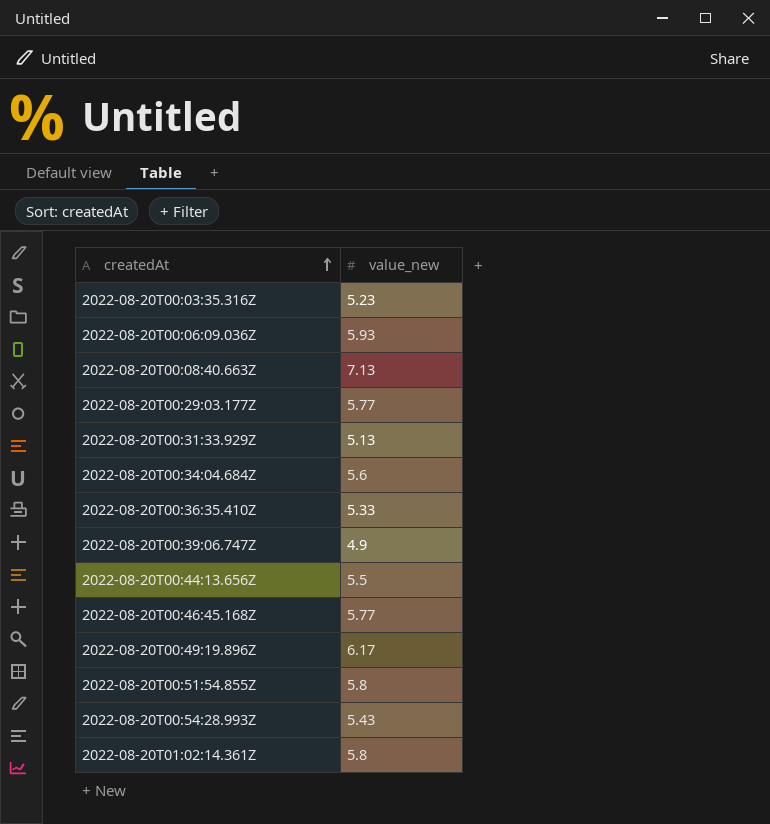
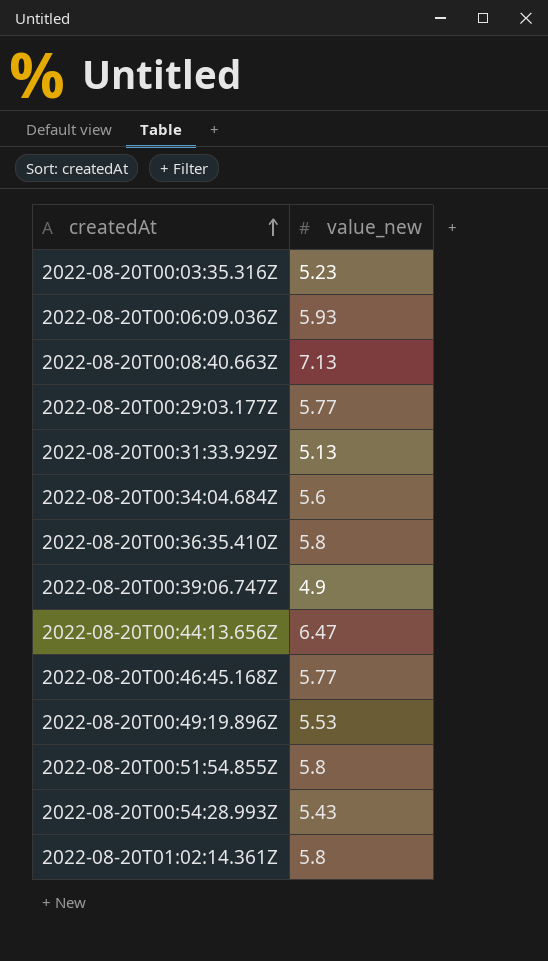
2022-08-20T00:36:35.410Z | value_new: 5.33 -> 5.8
2022-08-20T00:44:13.656Z | value_new: 5.5 -> 6.47
2022-08-20T00:49:19.896Z | value_new: 6.17 -> 5.53

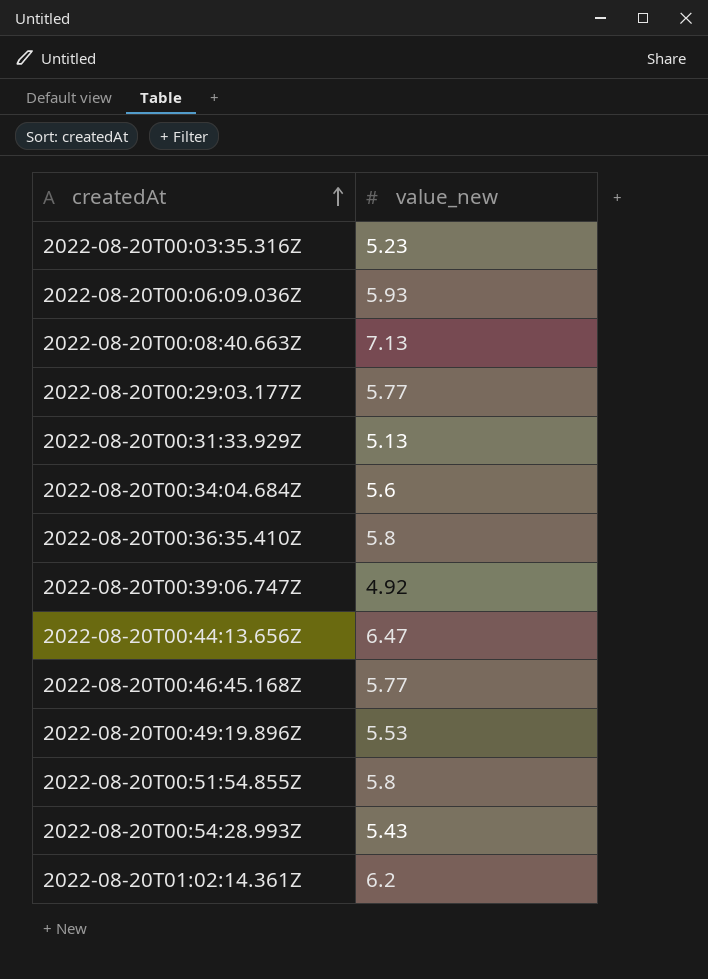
2022-08-20T00:39:06.747Z | value_new: 4.9 -> 4.92
2022-08-20T01:02:14.361Z | value_new: 5.8 -> 6.2

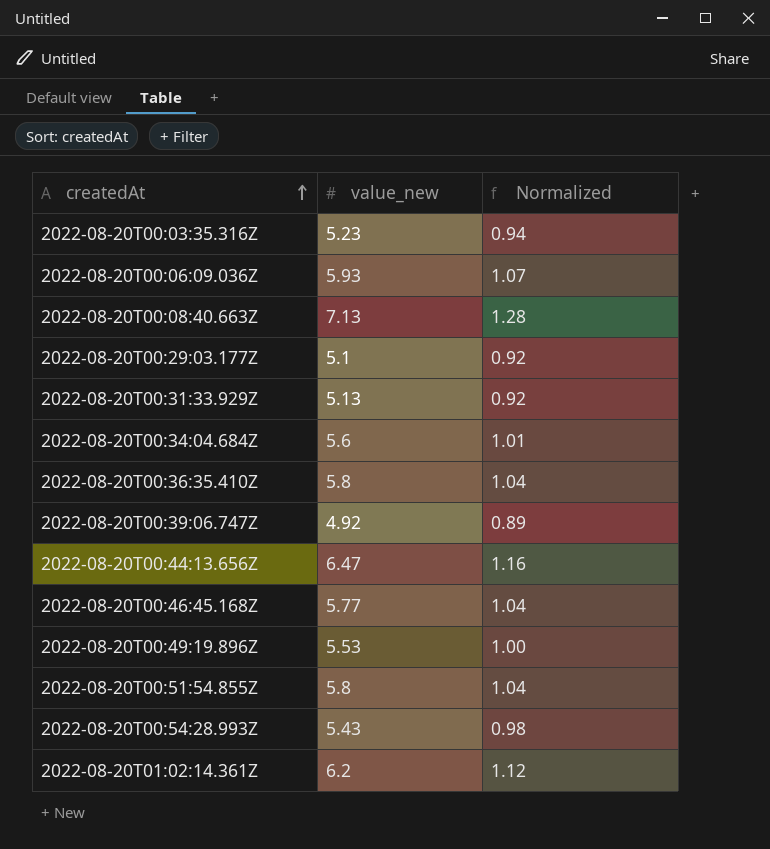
column Normalized | formula: none -> [value_new] * 0.18
2022-08-20T00:29:03.177Z | value_new: 5.77 -> 5.1

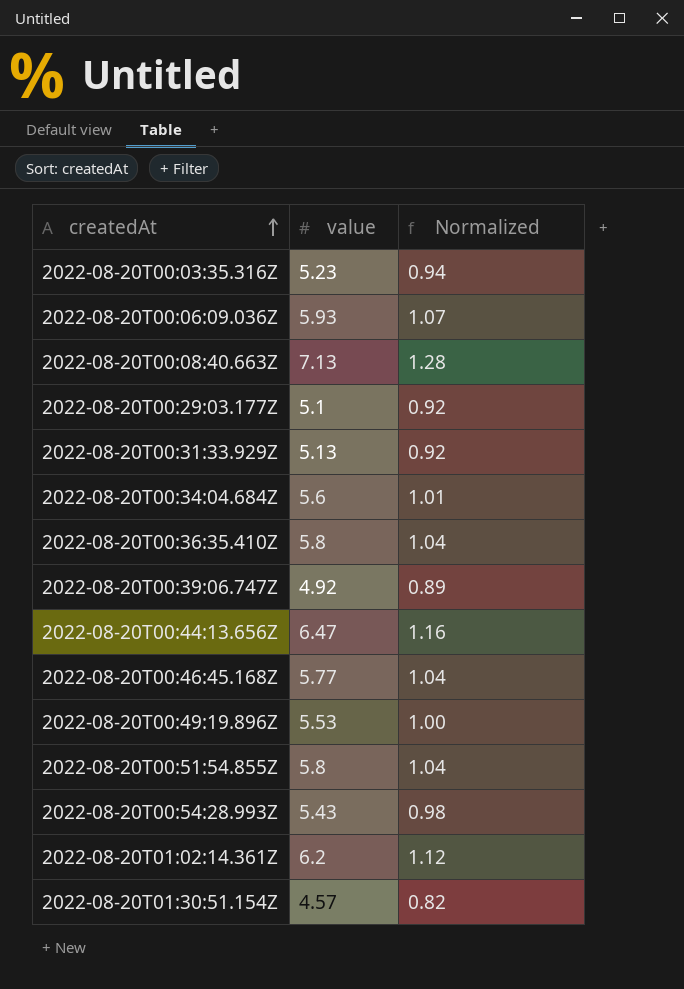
column name: value_new -> value
row 2022-08-20T01:30:51.154Z: none -> 4.57 | 0.82

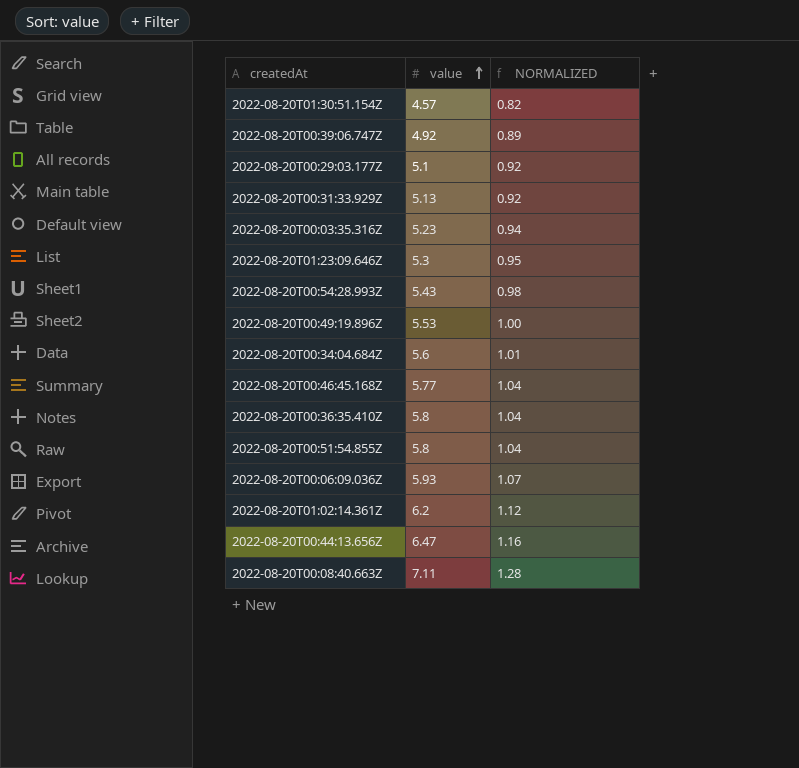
row order: createdAt ascending -> value ascending
column name: Normalized -> NORMALIZED
row 2022-08-20T01:23:09.646Z: none -> 5.3 | 0.95
2022-08-20T00:08:40.663Z | value: 7.13 -> 7.11

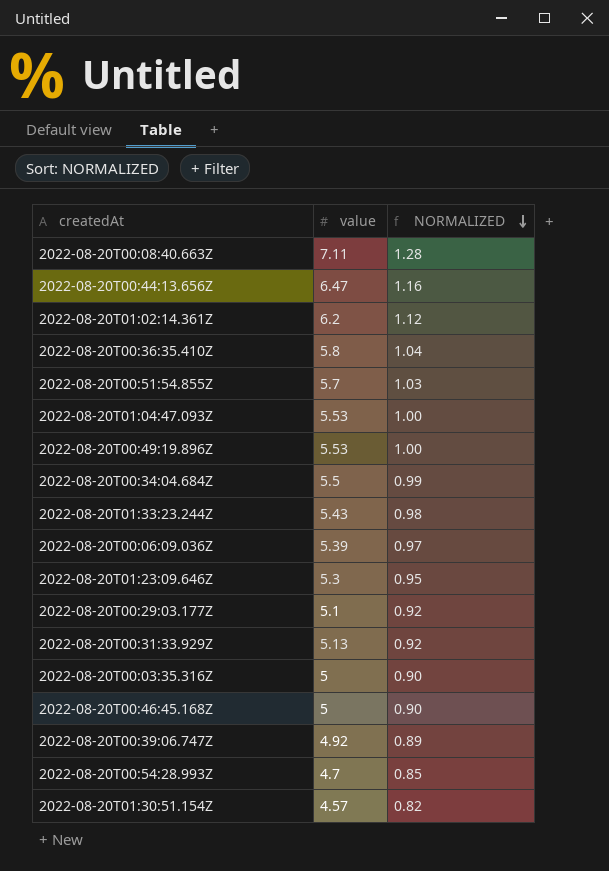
row order: value ascending -> NORMALIZED descending
2022-08-20T00:51:54.855Z | value: 5.8 -> 5.7
2022-08-20T00:51:54.855Z | NORMALIZED: 1.04 -> 1.03
row 2022-08-20T01:04:47.093Z: none -> 5.53 | 1.00
2022-08-20T00:34:04.684Z | value: 5.6 -> 5.5
2022-08-20T00:34:04.684Z | NORMALIZED: 1.01 -> 0.99
row 2022-08-20T01:33:23.244Z: none -> 5.43 | 0.98
2022-08-20T00:06:09.036Z | value: 5.93 -> 5.39
2022-08-20T00:06:09.036Z | NORMALIZED: 1.07 -> 0.97
2022-08-20T00:03:35.316Z | value: 5.23 -> 5
2022-08-20T00:03:35.316Z | NORMALIZED: 0.94 -> 0.90
2022-08-20T00:46:45.168Z | value: 5.77 -> 5
2022-08-20T00:46:45.168Z | NORMALIZED: 1.04 -> 0.90
2022-08-20T00:54:28.993Z | value: 5.43 -> 4.7
2022-08-20T00:54:28.993Z | NORMALIZED: 0.98 -> 0.85

